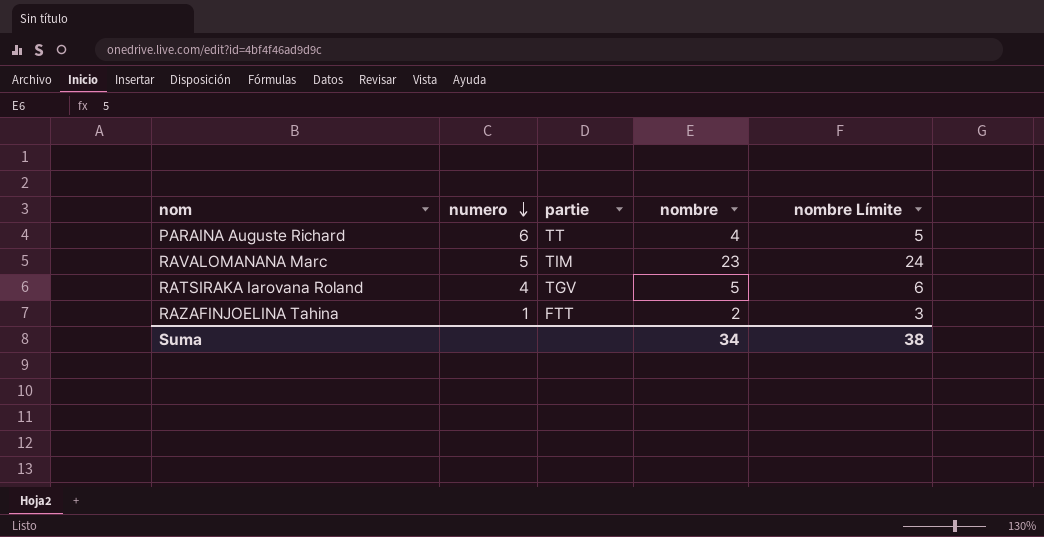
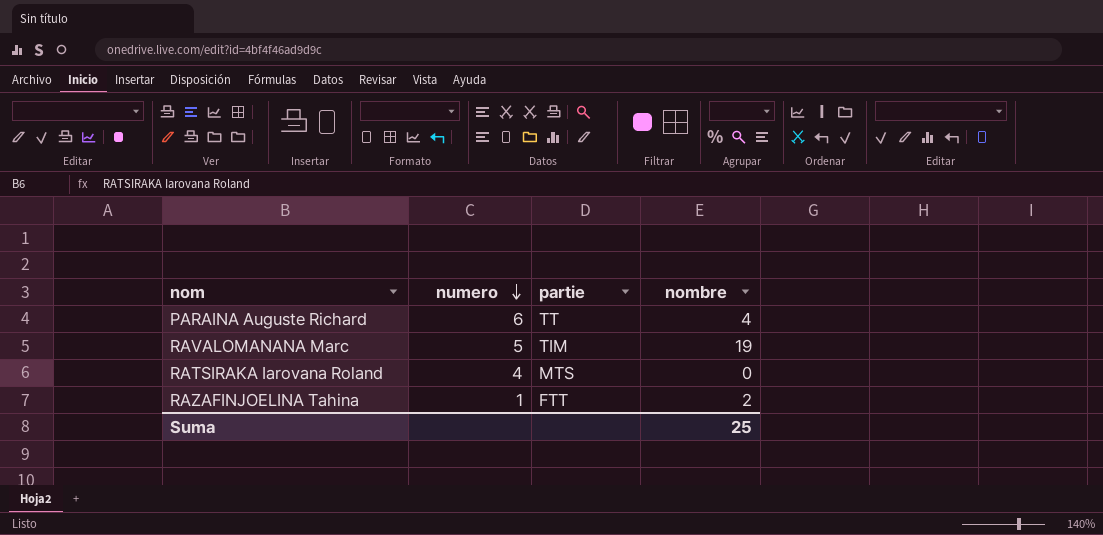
column nombre Límite | formula: [nombre] + 1 -> none
RAVALOMANANA Marc | nombre: 23 -> 19
RATSIRAKA Iarovana Roland | partie: TGV -> MTS
RATSIRAKA Iarovana Roland | nombre: 5 -> 0
Suma | nombre: 34 -> 25

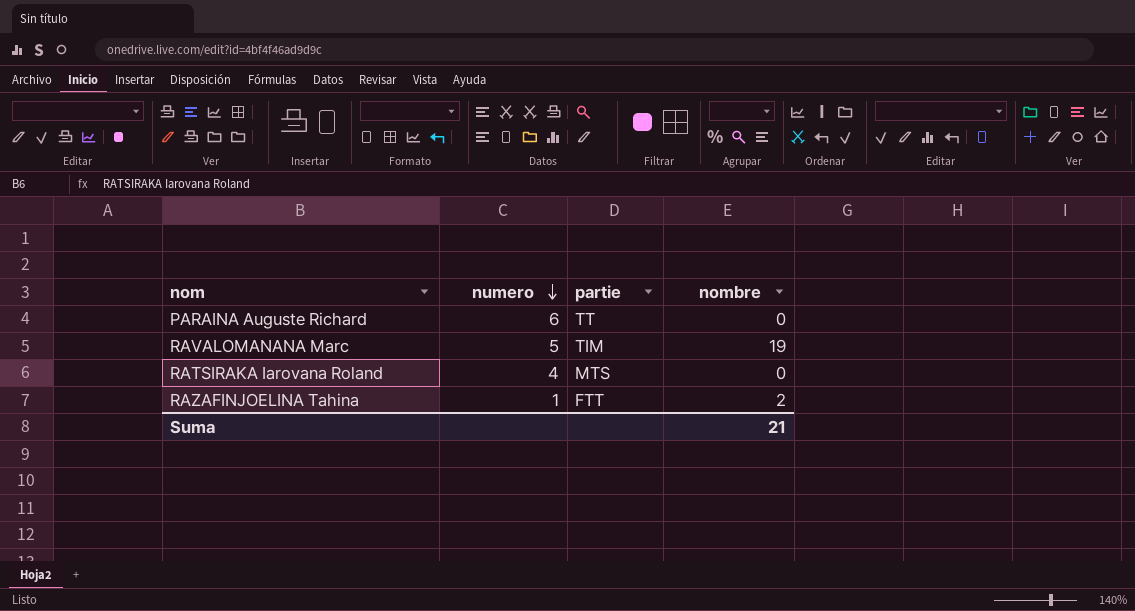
PARAINA Auguste Richard | nombre: 4 -> 0
Suma | nombre: 25 -> 21

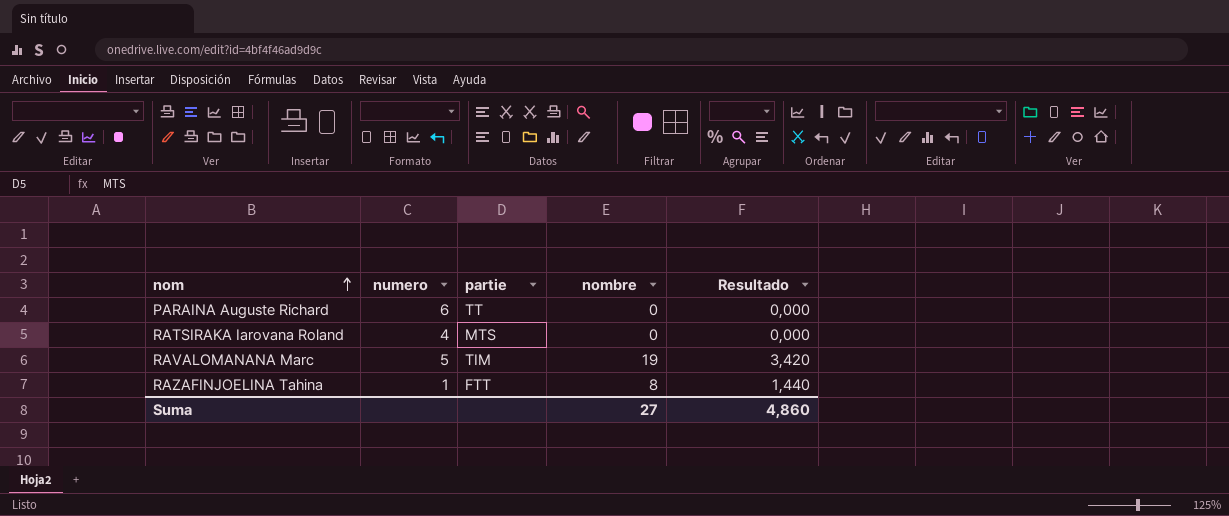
row order: numero descending -> nom ascending
column Resultado | formula: none -> [nombre] * 0,18
RAZAFINJOELINA Tahina | nombre: 2 -> 8
Suma | nombre: 21 -> 27

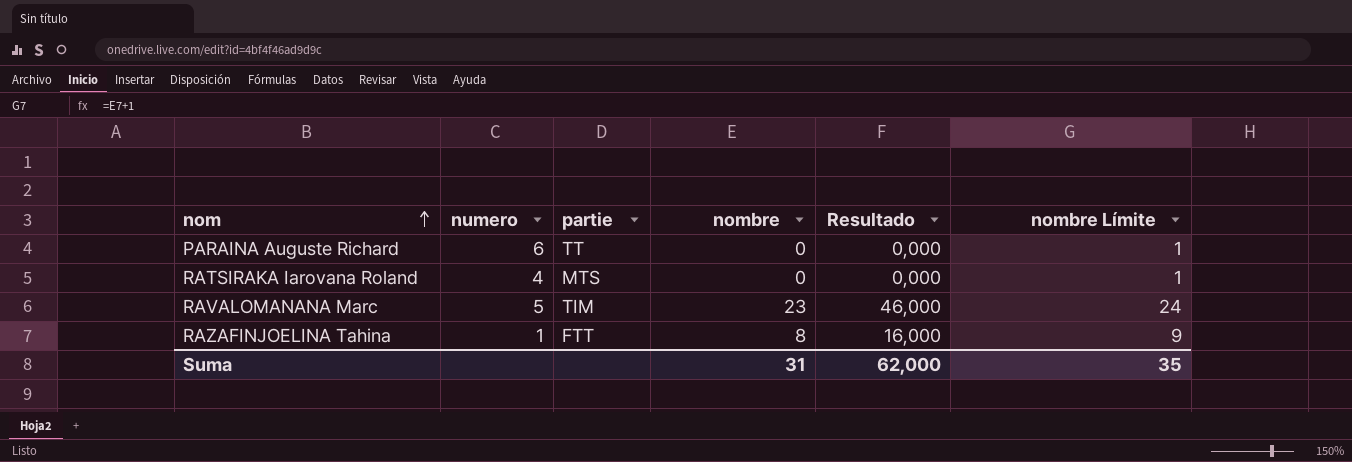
column Resultado | formula: [nombre] * 0,18 -> [nombre] * 2
column nombre Límite | formula: none -> [nombre] + 1
RAVALOMANANA Marc | nombre: 19 -> 23
Suma | nombre: 27 -> 31
Suma | Resultado: 4,860 -> 62,000

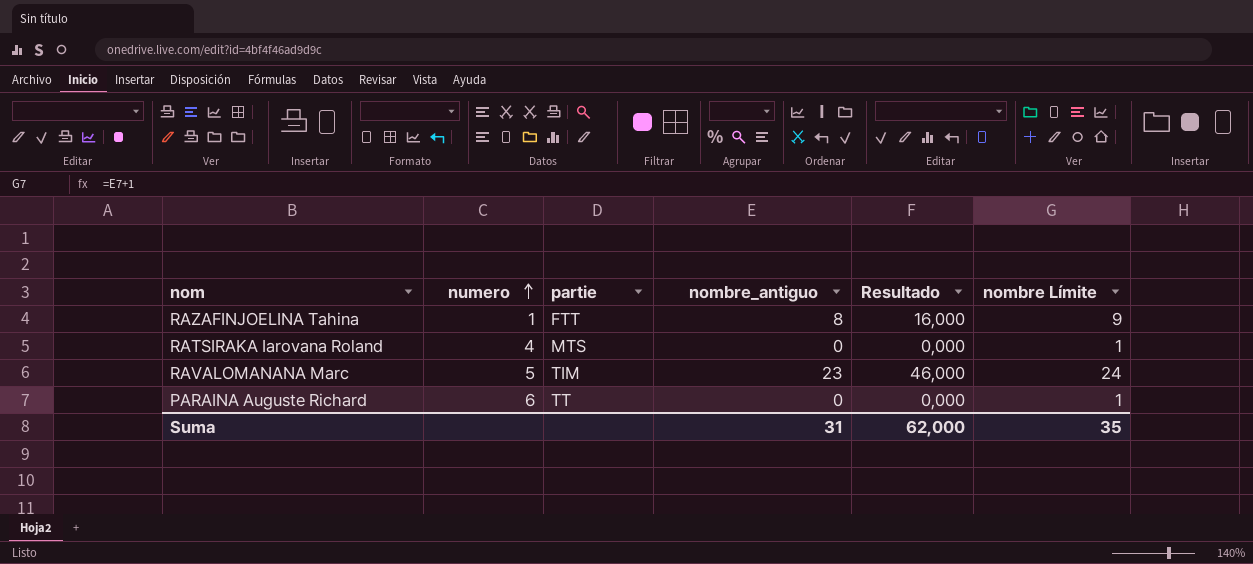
row order: nom ascending -> numero ascending
column name: nombre -> nombre_antiguo

